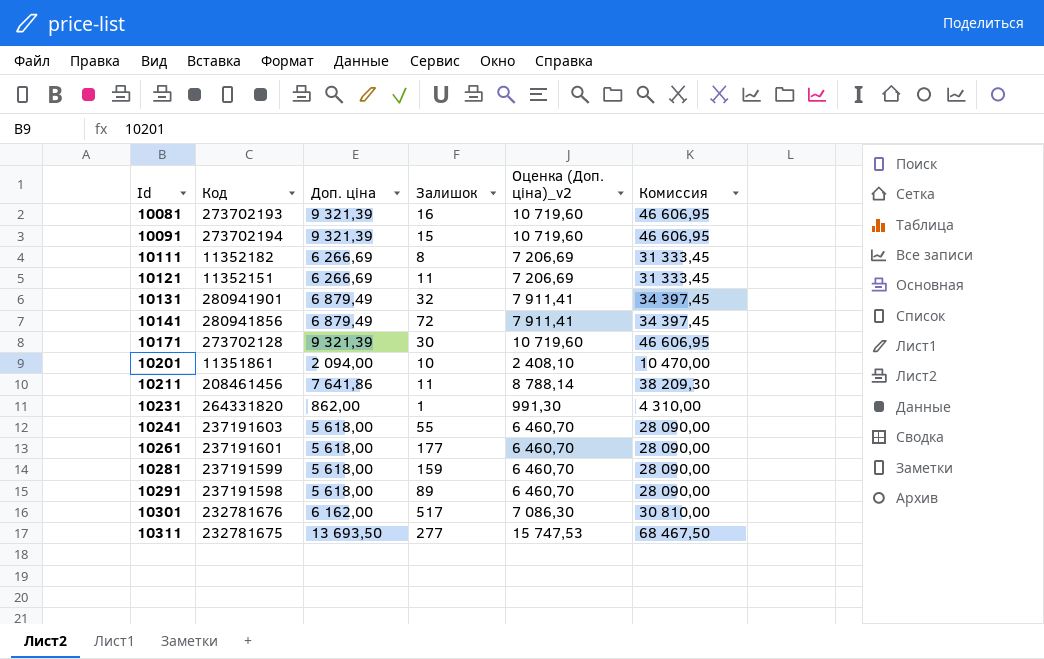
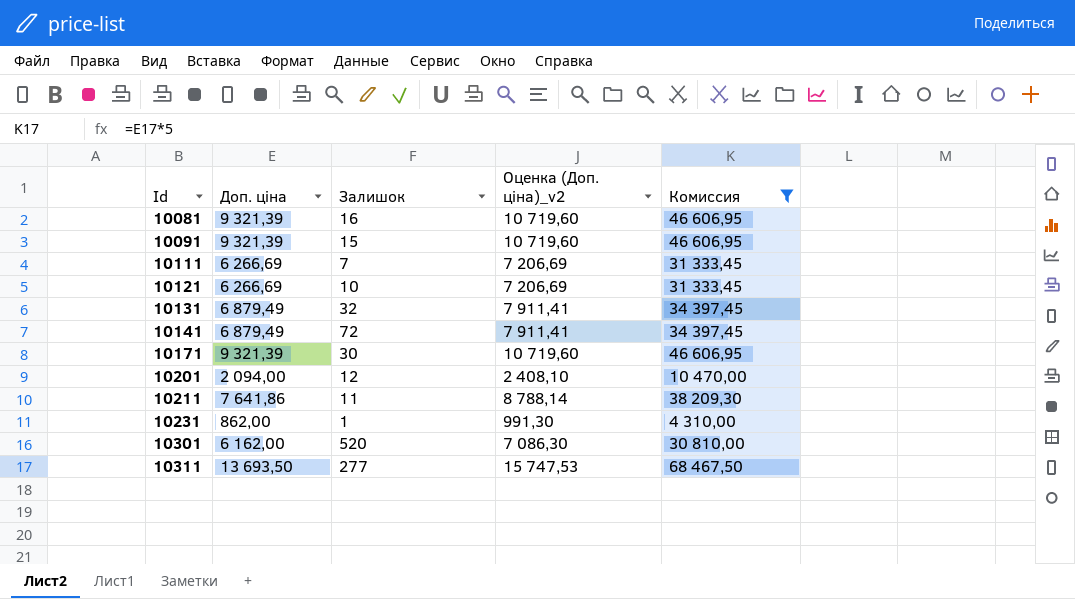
filter: none -> Комиссия != 28 090,00
column Код | position: 2 -> none
10111 | Залишок: 8 -> 7
10121 | Залишок: 11 -> 10
10201 | Залишок: 10 -> 12
10301 | Залишок: 517 -> 520

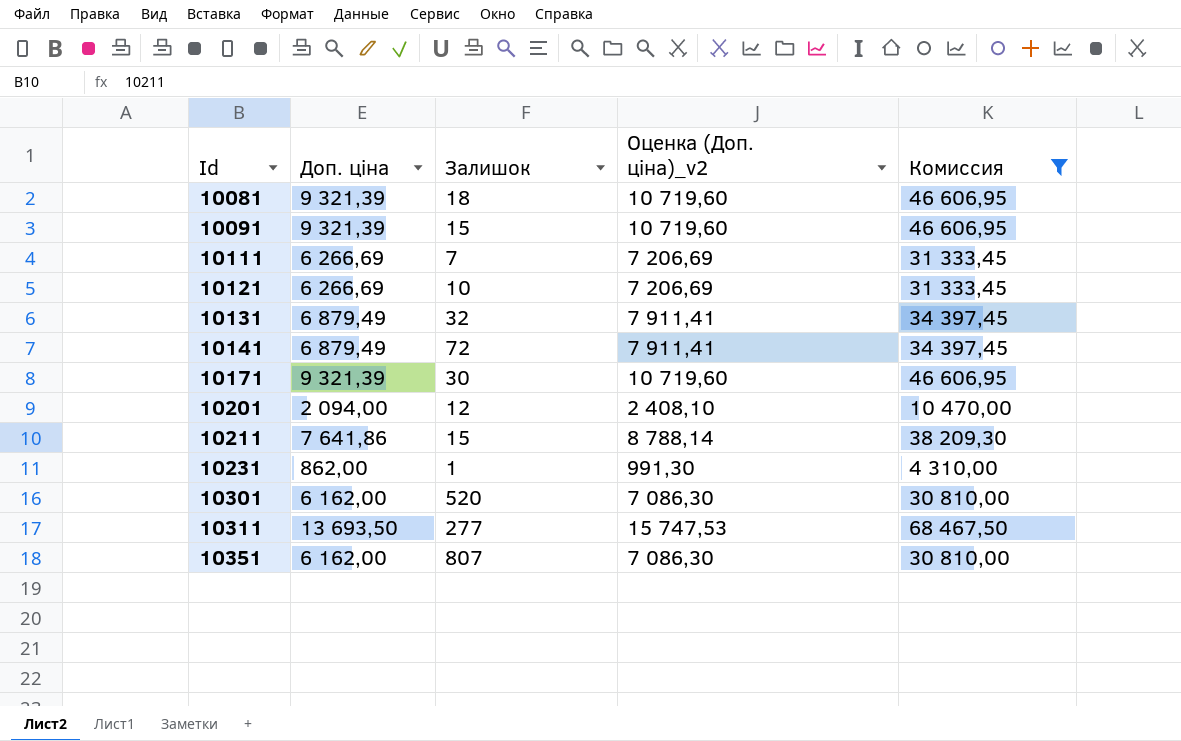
10081 | Залишок: 16 -> 18
10211 | Залишок: 11 -> 15
row 10351: none -> 6 162,00 | 807 | 7 086,30 | 30 810,00

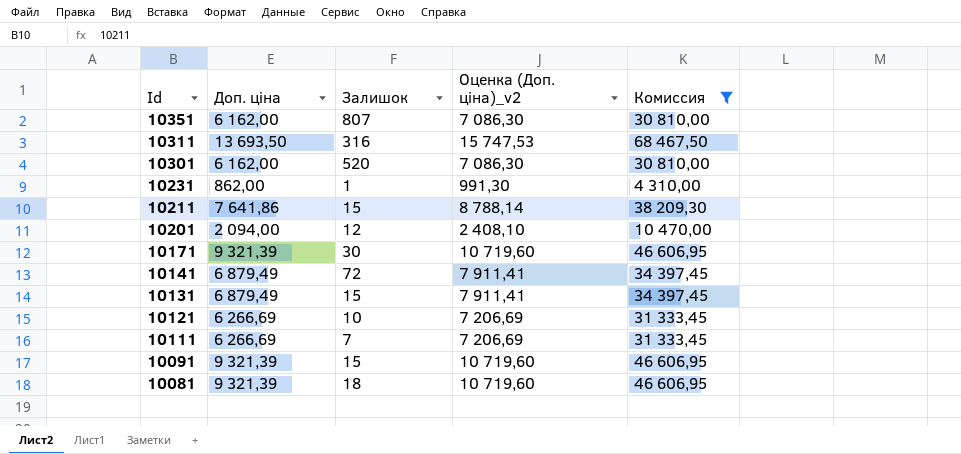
row order: Id ascending -> Id descending
10311 | Залишок: 277 -> 316
10131 | Залишок: 32 -> 15

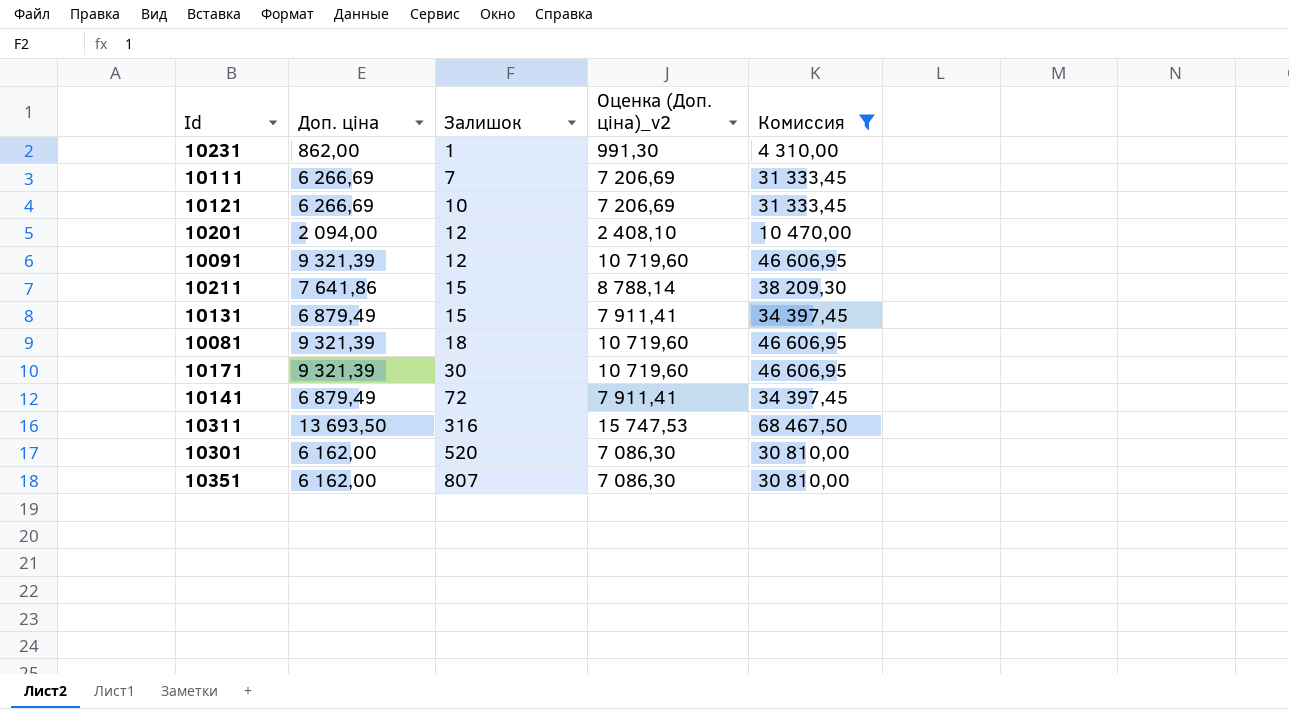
row order: Id descending -> Залишок ascending
10091 | Залишок: 15 -> 12

